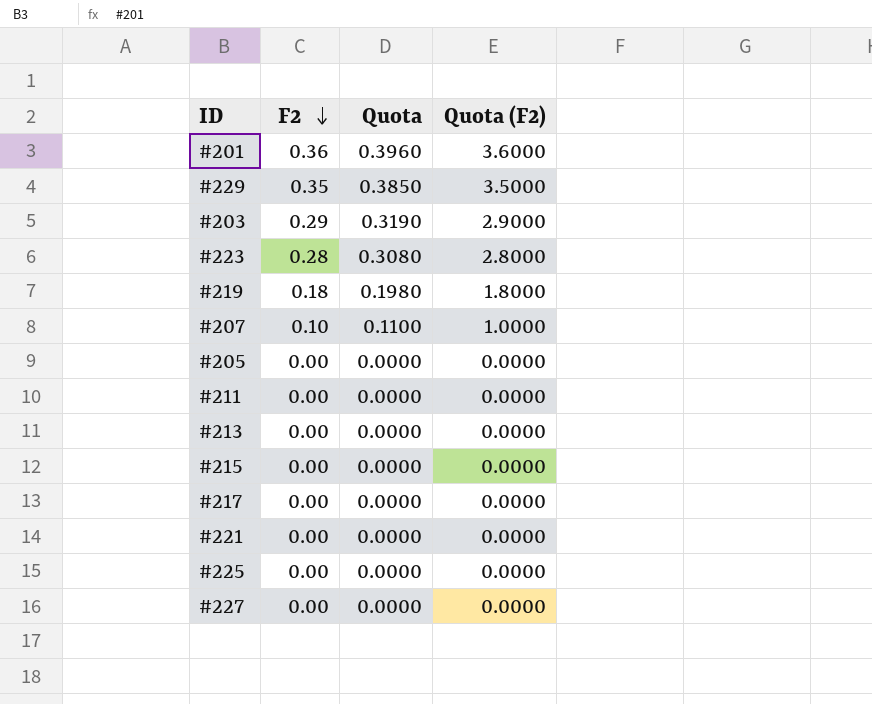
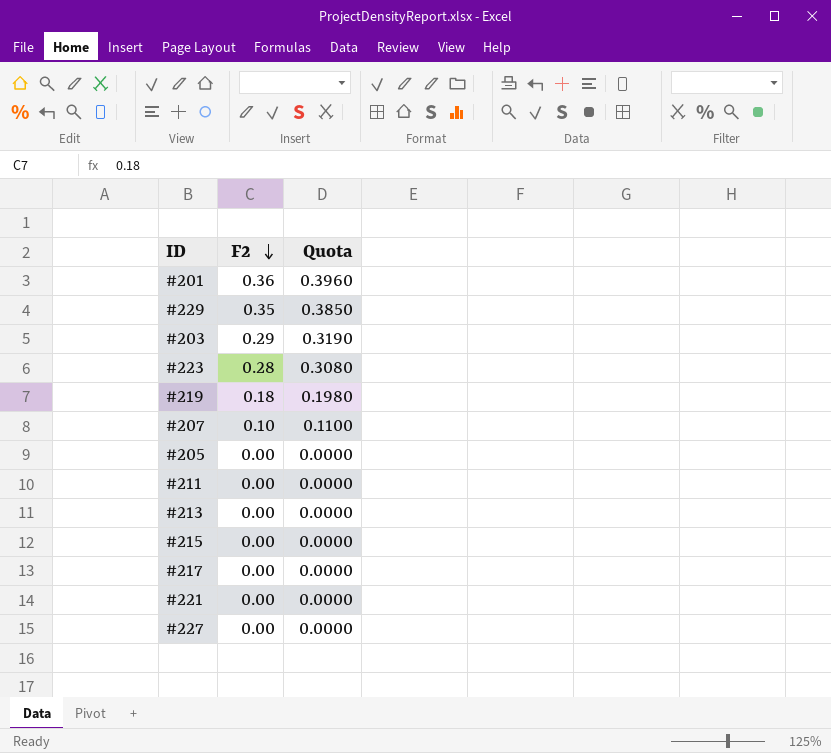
column Quota (F2) | formula: [F2] * 10 -> none
row #225: 0.00 | 0.0000 | 0.0000 -> none

